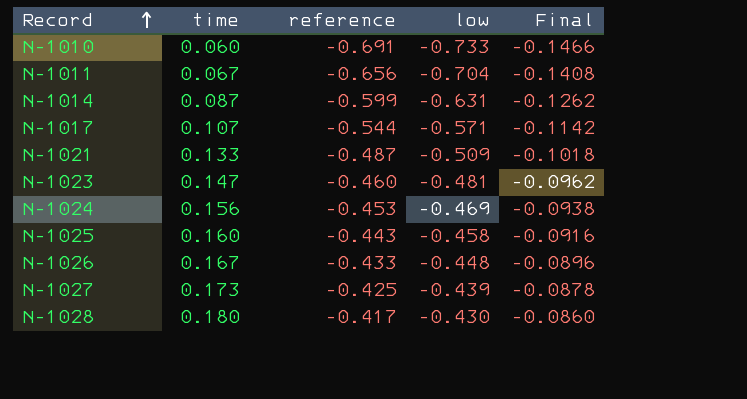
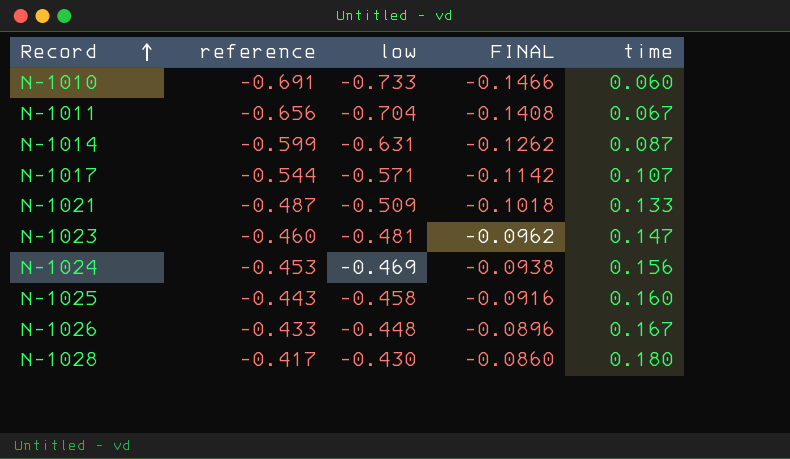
column name: Final -> FINAL
column time | position: 2 -> 5
row N-1027: 0.173 | -0.425 | -0.439 | -0.0878 -> none

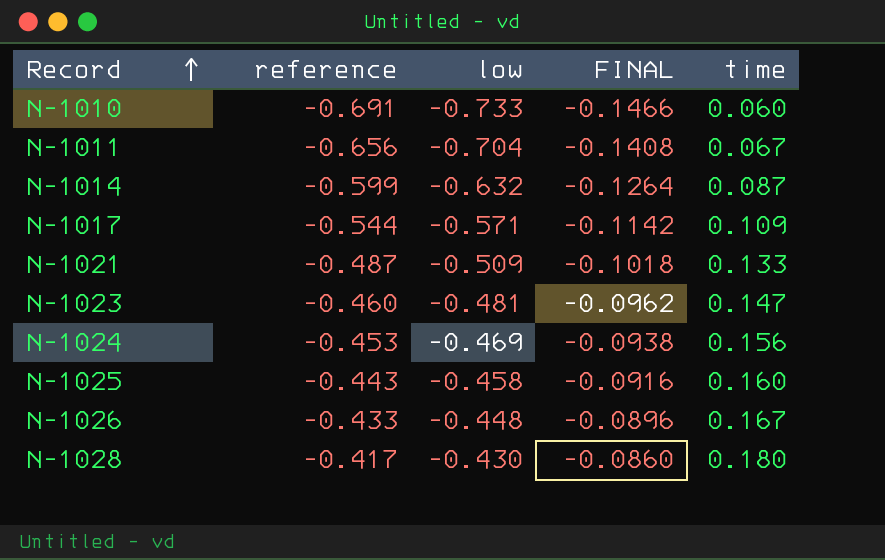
N-1014 | low: -0.631 -> -0.632
N-1014 | FINAL: -0.1262 -> -0.1264
N-1017 | time: 0.107 -> 0.109

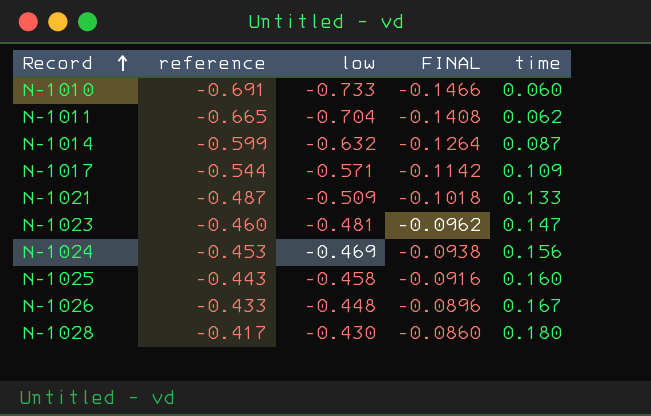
N-1011 | reference: -0.656 -> -0.665
N-1011 | time: 0.067 -> 0.062

